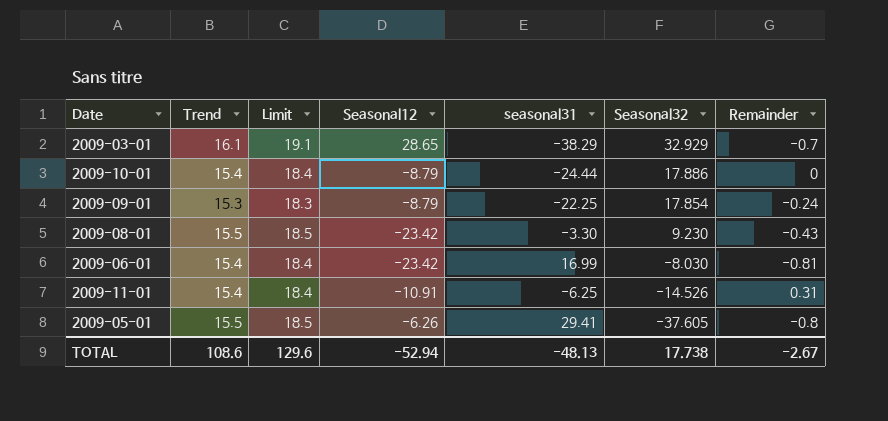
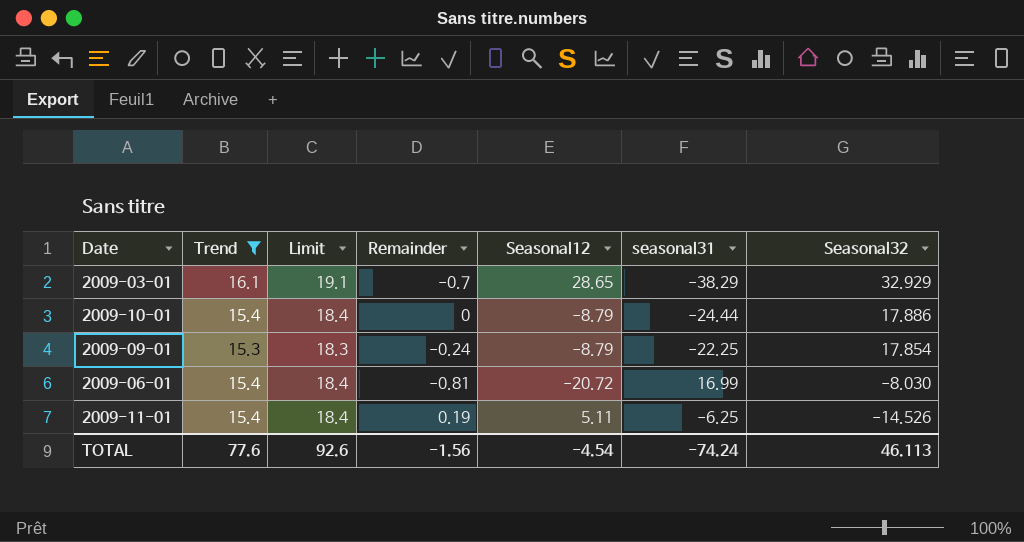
filter: none -> Trend != 15.5
column Remainder | position: 7 -> 4
2009-06-01 | Seasonal12: -23.42 -> -20.72
2009-11-01 | Remainder: 0.31 -> 0.19
2009-11-01 | Seasonal12: -10.91 -> 5.11
TOTAL | Trend: 108.6 -> 77.6
TOTAL | Limit: 129.6 -> 92.6
TOTAL | Remainder: -2.67 -> -1.56
TOTAL | Seasonal12: -52.94 -> -4.54
TOTAL | seasonal31: -48.13 -> -74.24
TOTAL | Seasonal32: 17.738 -> 46.113

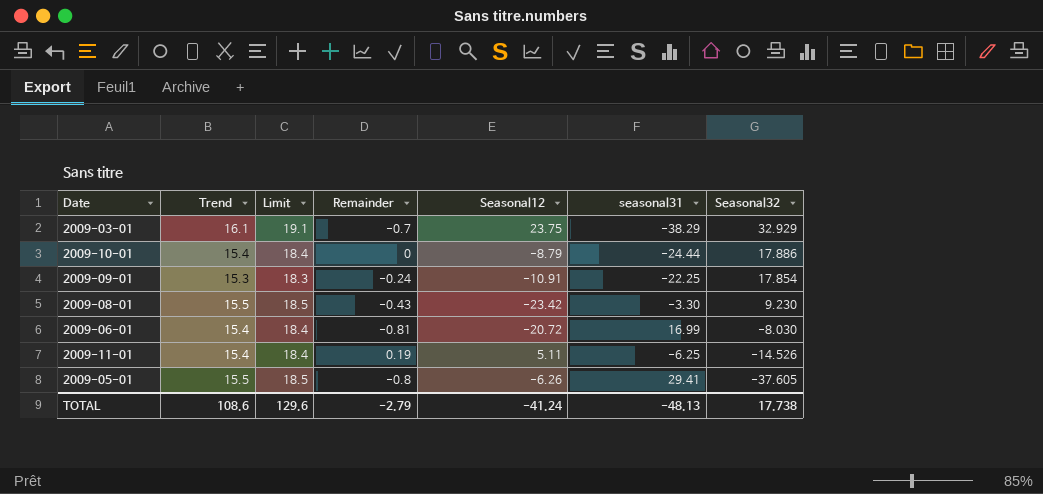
filter: Trend != 15.5 -> none
2009-03-01 | Seasonal12: 28.65 -> 23.75
2009-09-01 | Seasonal12: -8.79 -> -10.91
TOTAL | Trend: 77.6 -> 108.6
TOTAL | Limit: 92.6 -> 129.6
TOTAL | Remainder: -1.56 -> -2.79
TOTAL | Seasonal12: -4.54 -> -41.24
TOTAL | seasonal31: -74.24 -> -48.13
TOTAL | Seasonal32: 46.113 -> 17.738

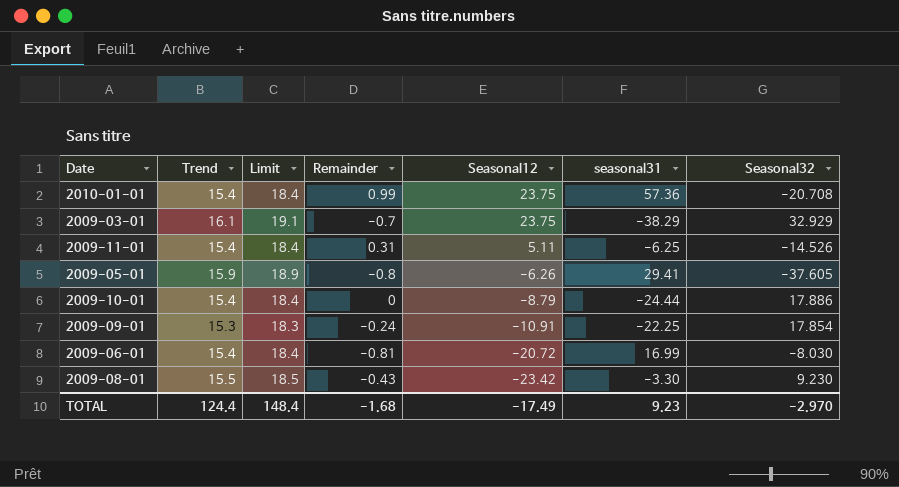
row order: Seasonal32 descending -> Seasonal12 descending
row 2010-01-01: none -> 15.4 | 18.4 | 0.99 | 23.75 | 57.36 | -20.708
2009-11-01 | Remainder: 0.19 -> 0.31
2009-05-01 | Trend: 15.5 -> 15.9
2009-05-01 | Limit: 18.5 -> 18.9
TOTAL | Trend: 108.6 -> 124.4
TOTAL | Limit: 129.6 -> 148.4
TOTAL | Remainder: -2.79 -> -1.68
TOTAL | Seasonal12: -41.24 -> -17.49
TOTAL | seasonal31: -48.13 -> 9.23
TOTAL | Seasonal32: 17.738 -> -2.970

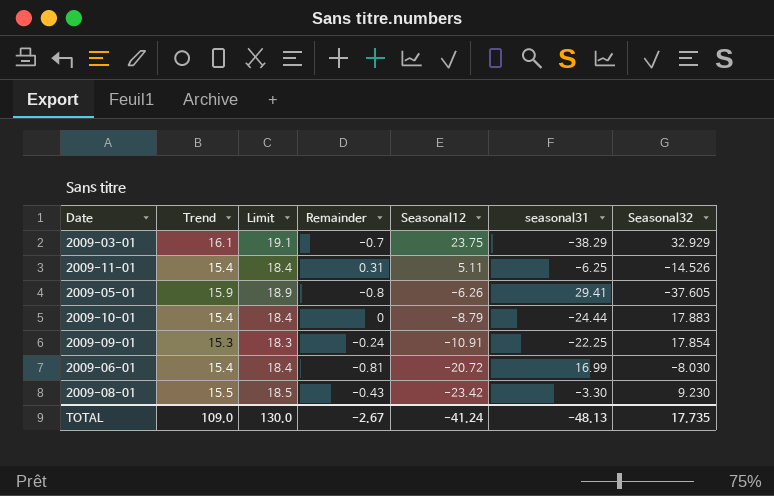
row 2010-01-01: 15.4 | 18.4 | 0.99 | 23.75 | 57.36 | -20.708 -> none
2009-10-01 | Seasonal32: 17.886 -> 17.883
TOTAL | Trend: 124.4 -> 109.0
TOTAL | Limit: 148.4 -> 130.0
TOTAL | Remainder: -1.68 -> -2.67
TOTAL | Seasonal12: -17.49 -> -41.24
TOTAL | seasonal31: 9.23 -> -48.13
TOTAL | Seasonal32: -2.970 -> 17.735

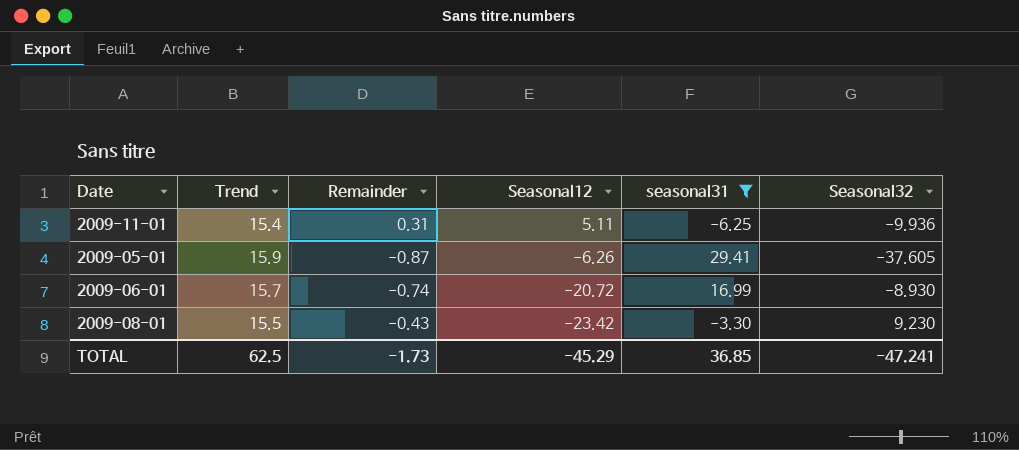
filter: none -> seasonal31 >= -6.25
column Limit | formula: [Trend] + 3 -> none
2009-11-01 | Seasonal32: -14.526 -> -9.936
2009-05-01 | Remainder: -0.8 -> -0.87
2009-06-01 | Trend: 15.4 -> 15.7
2009-06-01 | Remainder: -0.81 -> -0.74
2009-06-01 | Seasonal32: -8.030 -> -8.930
TOTAL | Trend: 109.0 -> 62.5
TOTAL | Remainder: -2.67 -> -1.73
TOTAL | Seasonal12: -41.24 -> -45.29
TOTAL | seasonal31: -48.13 -> 36.85
TOTAL | Seasonal32: 17.735 -> -47.241

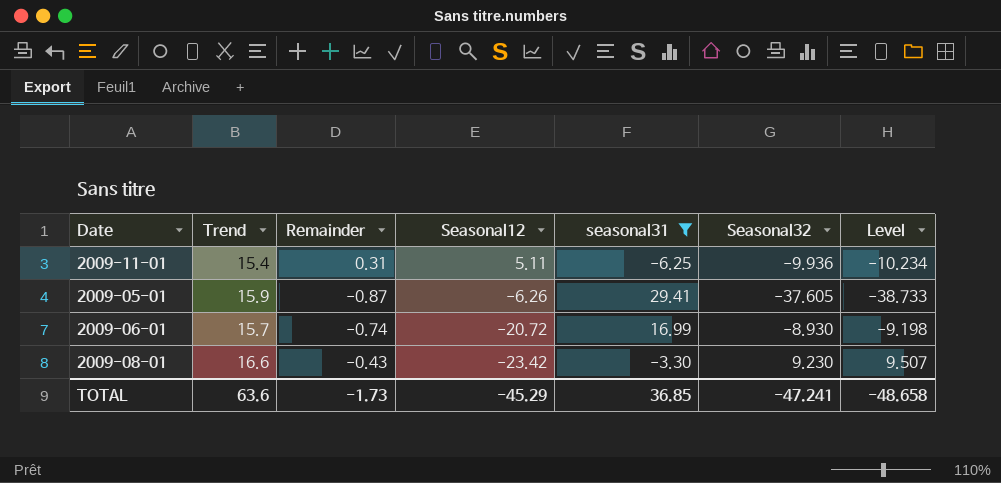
column Level | formula: none -> [Seasonal32] * 1.03
2009-08-01 | Trend: 15.5 -> 16.6
TOTAL | Trend: 62.5 -> 63.6

